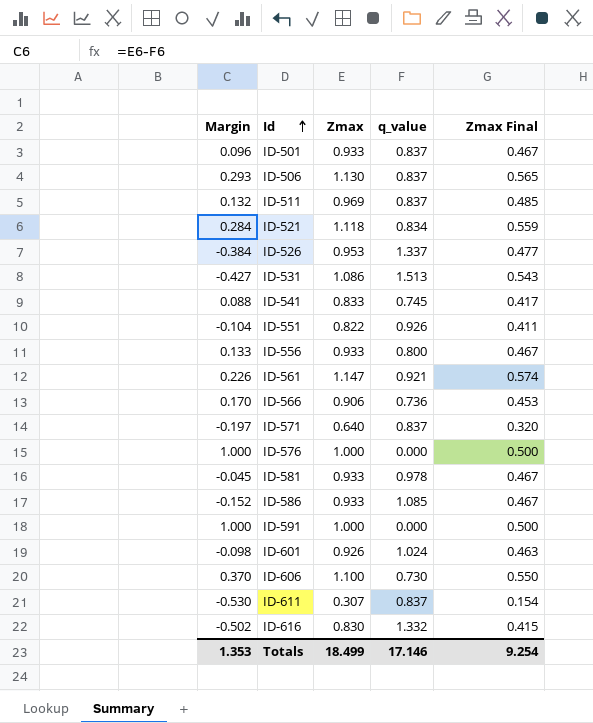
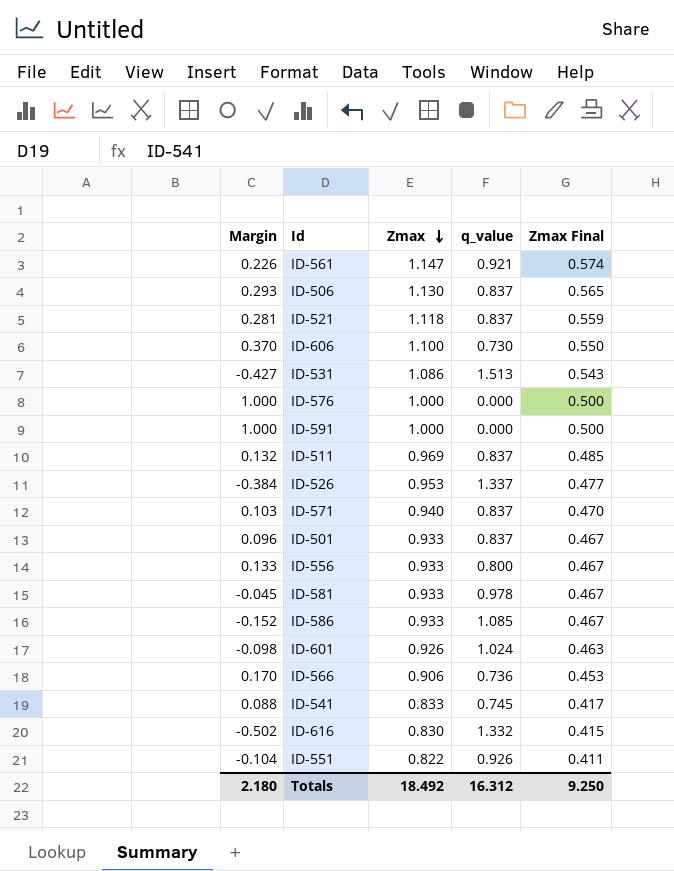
row order: Id ascending -> Zmax descending
row ID-611: -0.530 | 0.307 | 0.837 | 0.154 -> none
ID-521 | Margin: 0.284 -> 0.281
ID-521 | q_value: 0.834 -> 0.837
ID-571 | Margin: -0.197 -> 0.103
ID-571 | Zmax: 0.640 -> 0.940
ID-571 | Zmax Final: 0.320 -> 0.470
Totals | Margin: 1.353 -> 2.180
Totals | Zmax: 18.499 -> 18.492
Totals | q_value: 17.146 -> 16.312
Totals | Zmax Final: 9.254 -> 9.250

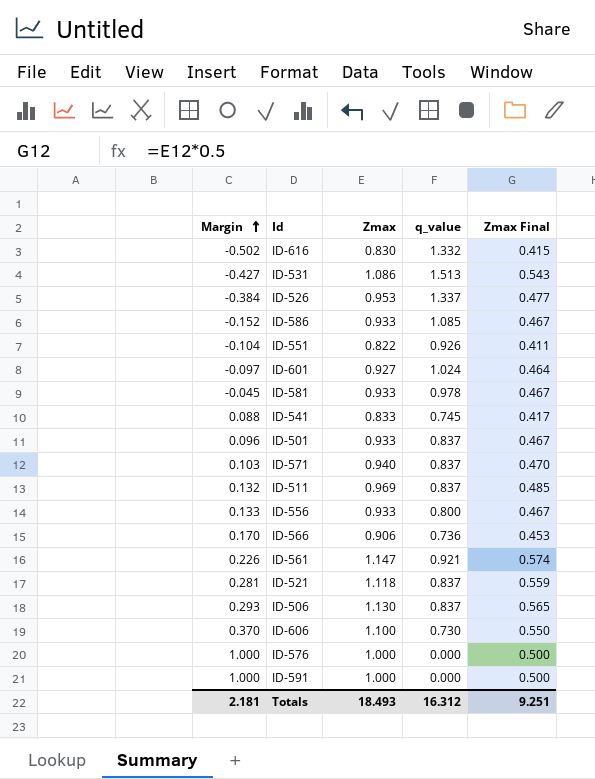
row order: Zmax descending -> Margin ascending
ID-601 | Margin: -0.098 -> -0.097
ID-601 | Zmax: 0.926 -> 0.927
ID-601 | Zmax Final: 0.463 -> 0.464
Totals | Margin: 2.180 -> 2.181
Totals | Zmax: 18.492 -> 18.493
Totals | Zmax Final: 9.250 -> 9.251

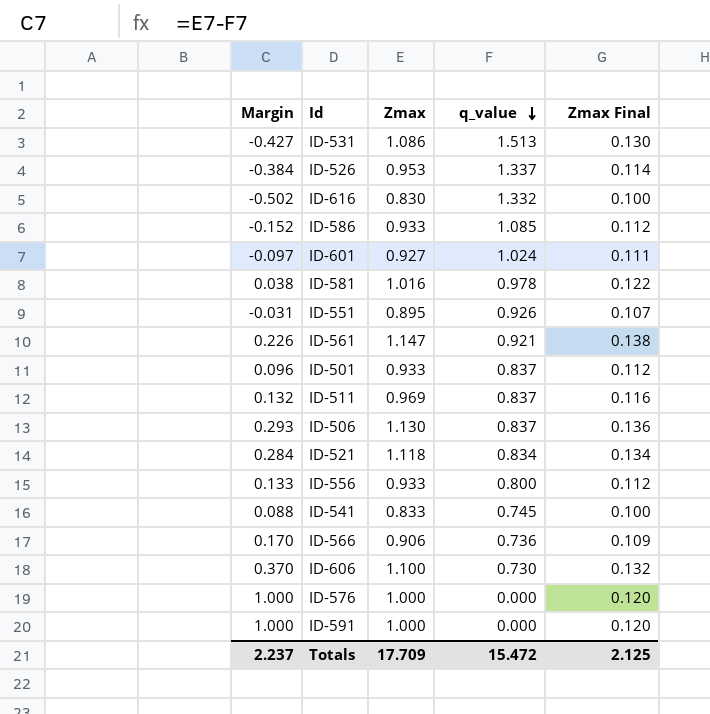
row order: Margin ascending -> q_value descending
column Zmax Final | formula: [Zmax] * 0.5 -> [Zmax] * 0.12
row ID-571: 0.103 | 0.940 | 0.837 | 0.470 -> none
ID-581 | Margin: -0.045 -> 0.038
ID-581 | Zmax: 0.933 -> 1.016
ID-551 | Margin: -0.104 -> -0.031
ID-551 | Zmax: 0.822 -> 0.895
ID-521 | Margin: 0.281 -> 0.284
ID-521 | q_value: 0.837 -> 0.834
Totals | Margin: 2.181 -> 2.237
Totals | Zmax: 18.493 -> 17.709
Totals | q_value: 16.312 -> 15.472
Totals | Zmax Final: 9.251 -> 2.125

